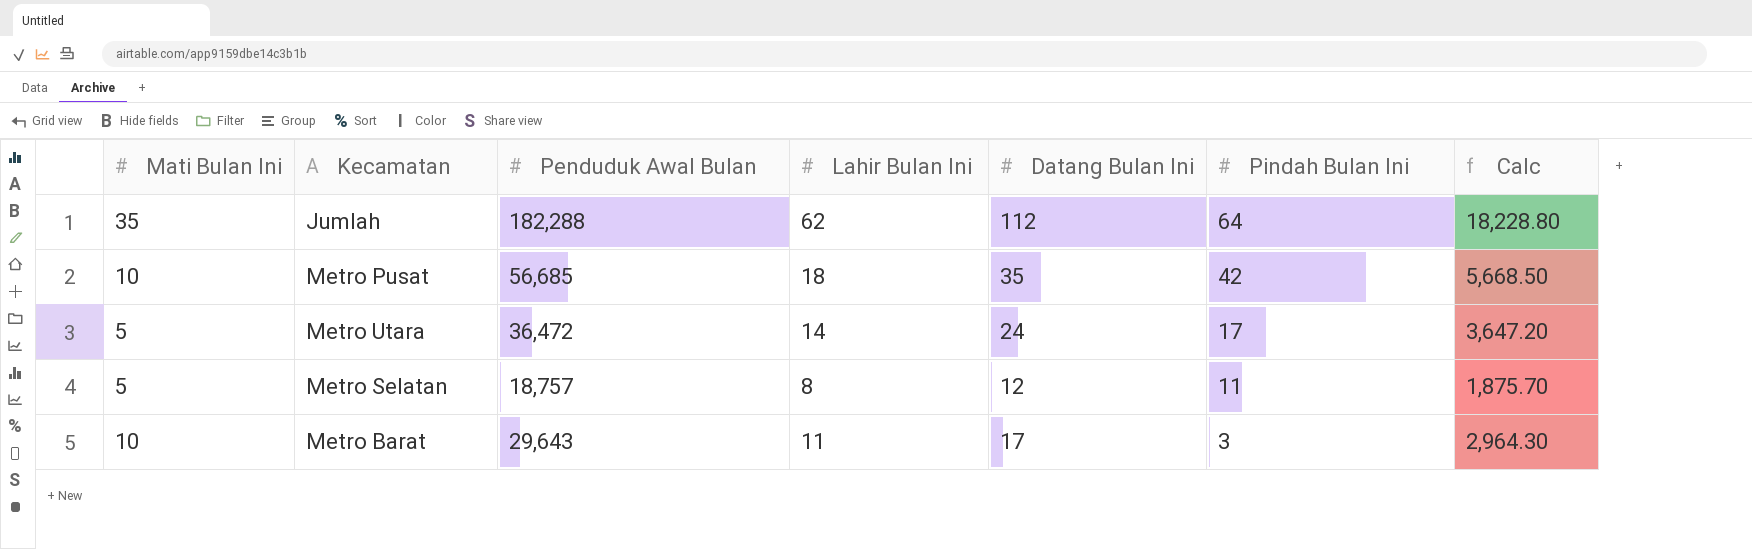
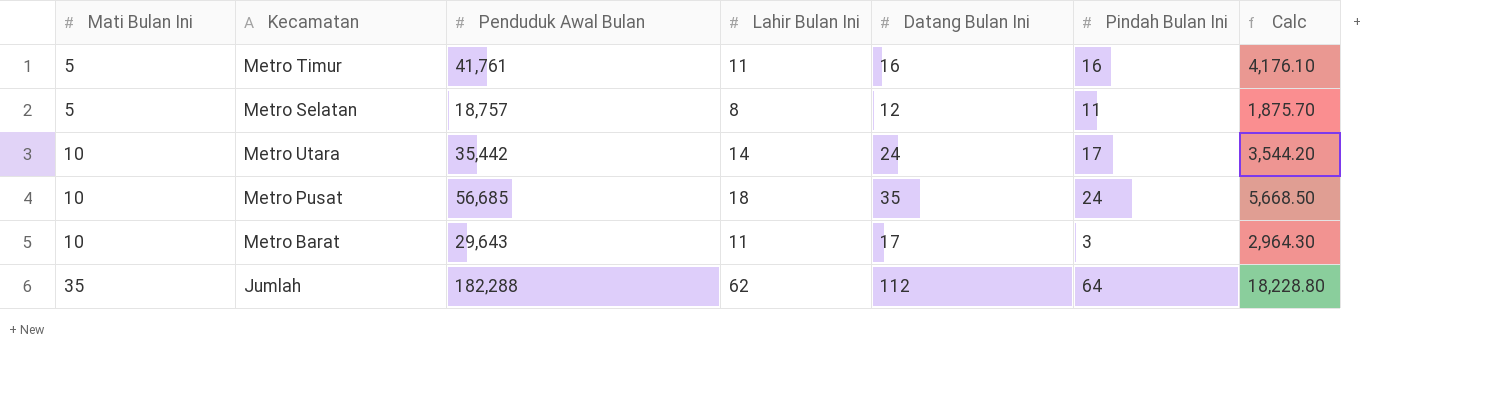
row order: Pindah Bulan Ini descending -> Mati Bulan Ini ascending
row Metro Timur: none -> 5 | 41,761 | 11 | 16 | 16 | 4,176.10
Metro Utara | Mati Bulan Ini: 5 -> 10
Metro Utara | Penduduk Awal Bulan: 36,472 -> 35,442
Metro Utara | Calc: 3,647.20 -> 3,544.20
Metro Pusat | Pindah Bulan Ini: 42 -> 24

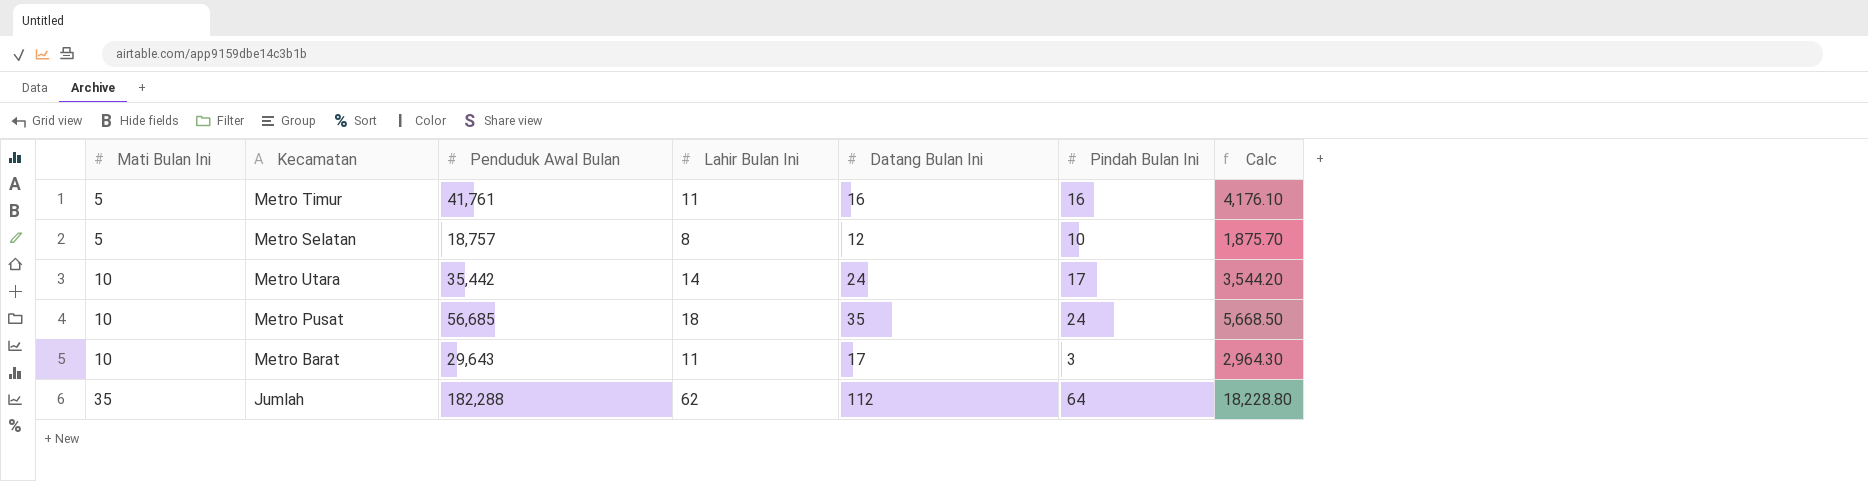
Metro Selatan | Pindah Bulan Ini: 11 -> 10

